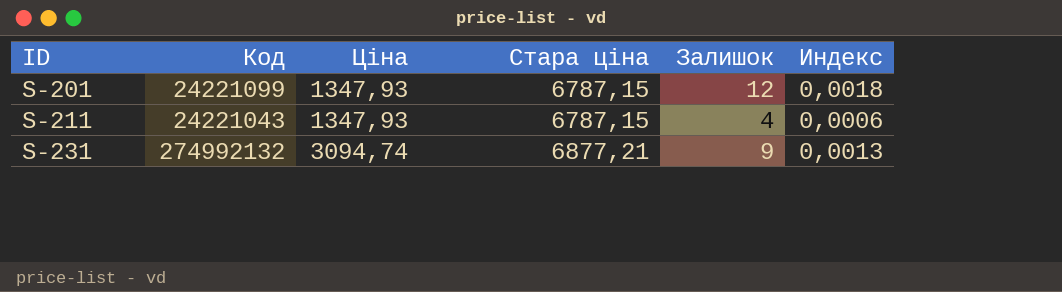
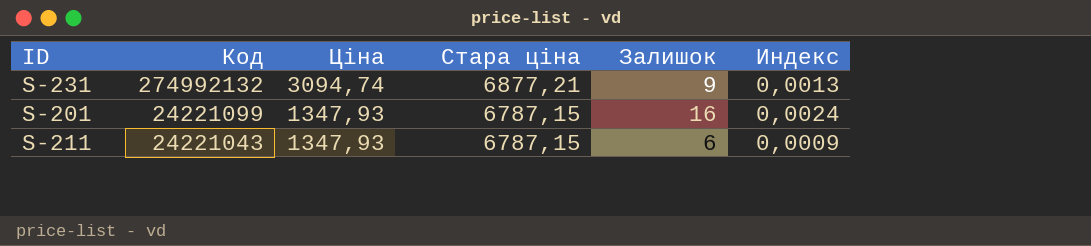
row order: ID ascending -> Код descending
S-201 | Залишок: 12 -> 16
S-201 | Индекс: 0,0018 -> 0,0024
S-211 | Залишок: 4 -> 6
S-211 | Индекс: 0,0006 -> 0,0009

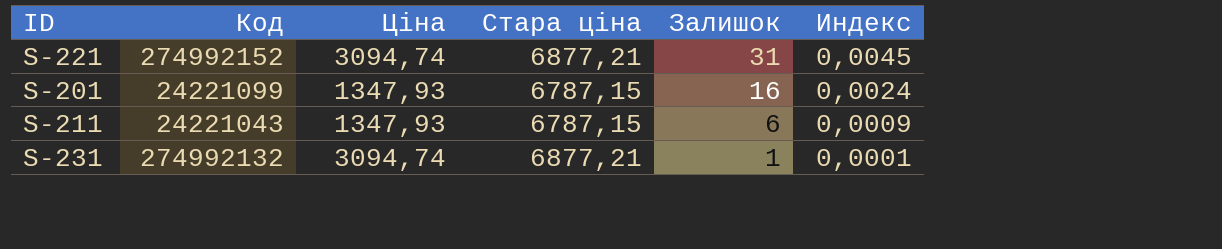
row order: Код descending -> Залишок descending
row S-221: none -> 274992152 | 3094,74 | 6877,21 | 31 | 0,0045
S-231 | Залишок: 9 -> 1
S-231 | Индекс: 0,0013 -> 0,0001

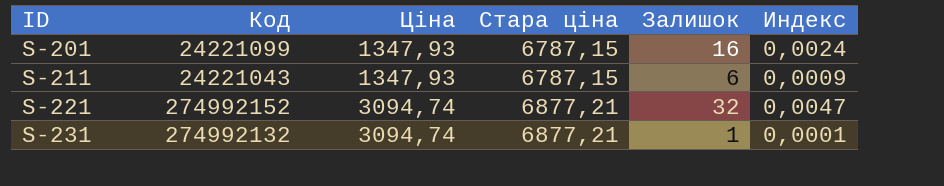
row order: Залишок descending -> ID ascending
S-221 | Залишок: 31 -> 32
S-221 | Индекс: 0,0045 -> 0,0047

